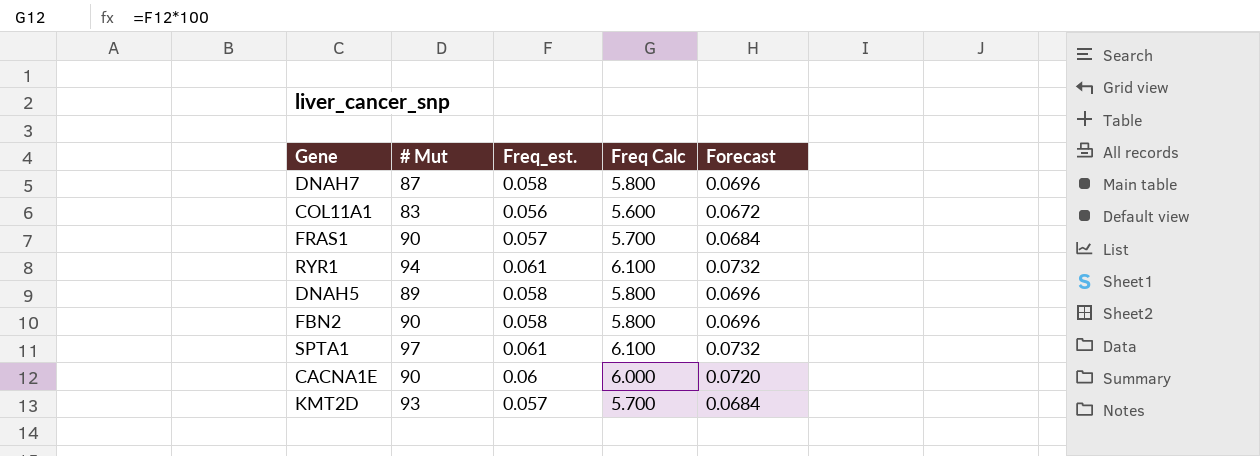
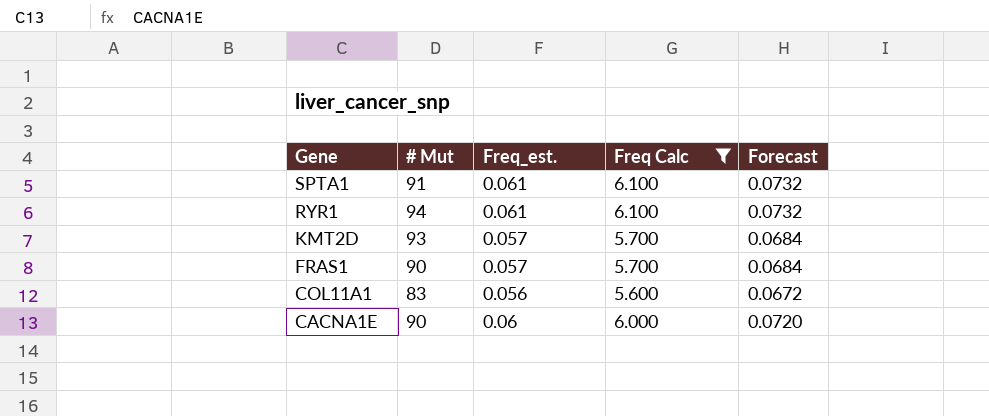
filter: none -> Freq Calc != 5.800
row order: none -> Gene descending
SPTA1 | # Mut: 97 -> 91

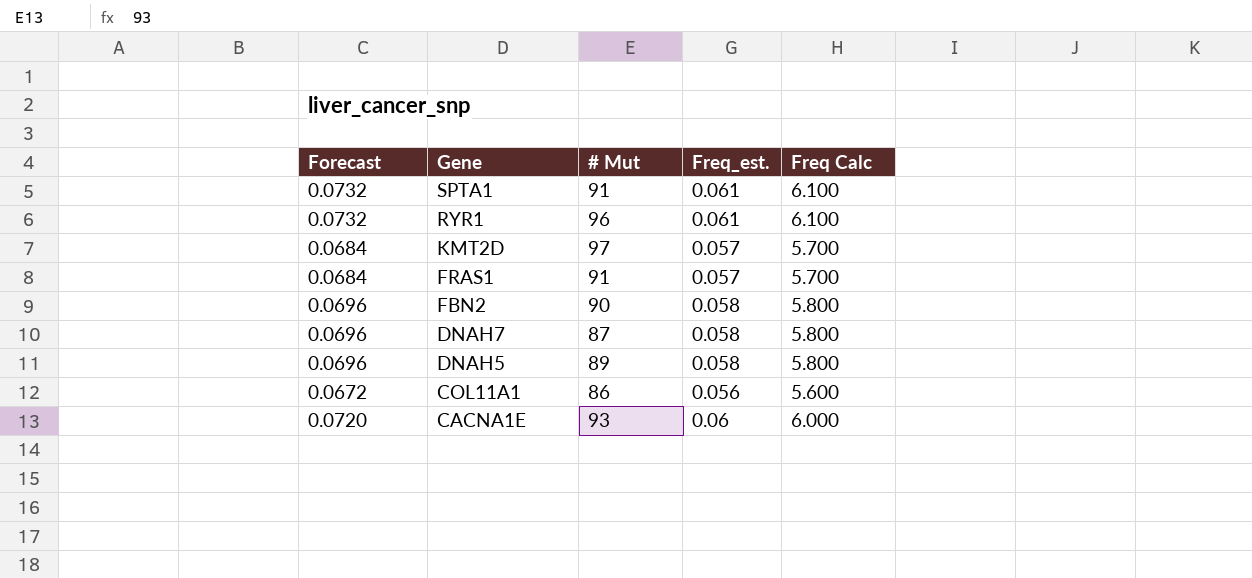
filter: Freq Calc != 5.800 -> none
column Forecast | position: 5 -> 1
RYR1 | # Mut: 94 -> 96
KMT2D | # Mut: 93 -> 97
FRAS1 | # Mut: 90 -> 91
COL11A1 | # Mut: 83 -> 86
CACNA1E | # Mut: 90 -> 93

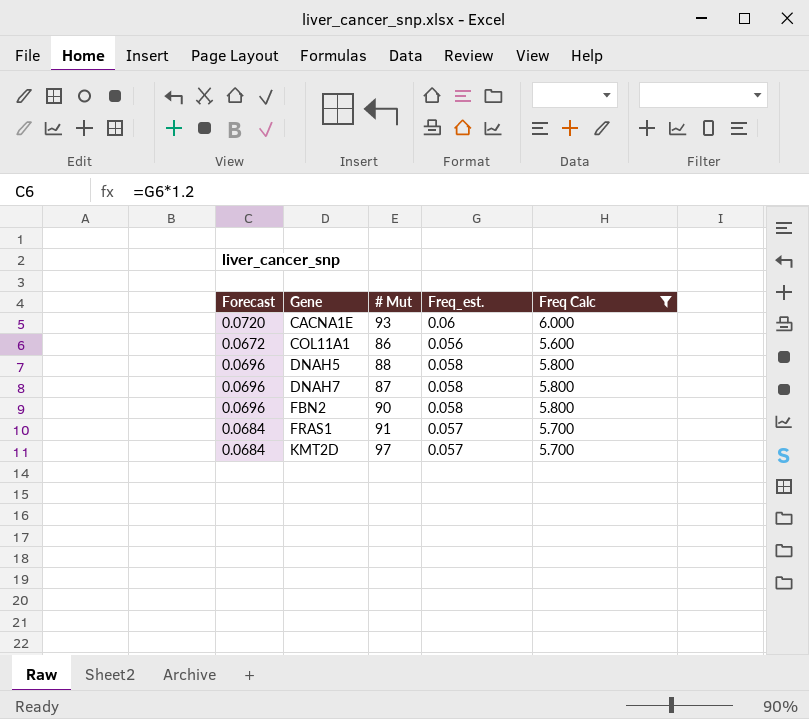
filter: none -> Freq Calc != 6.100
row order: Gene descending -> Gene ascending
DNAH5 | # Mut: 89 -> 88

